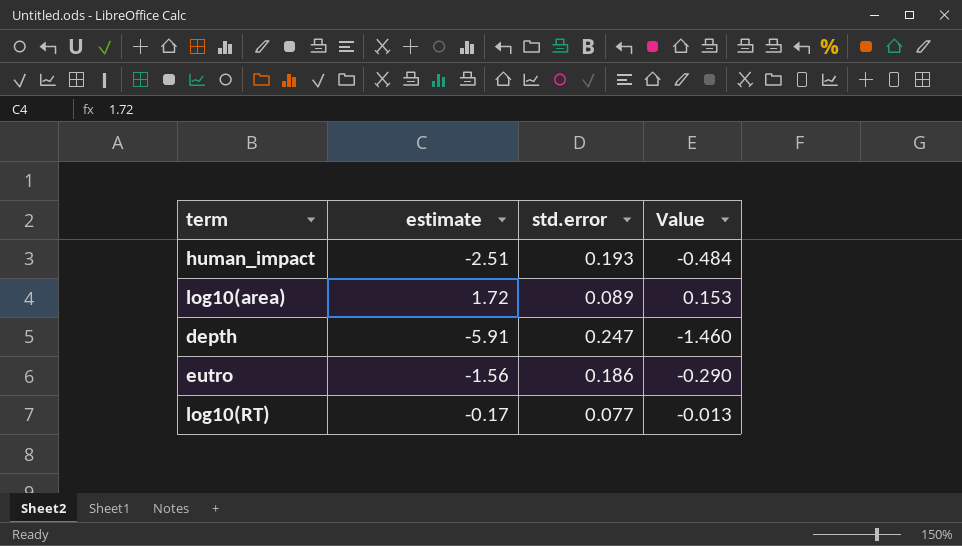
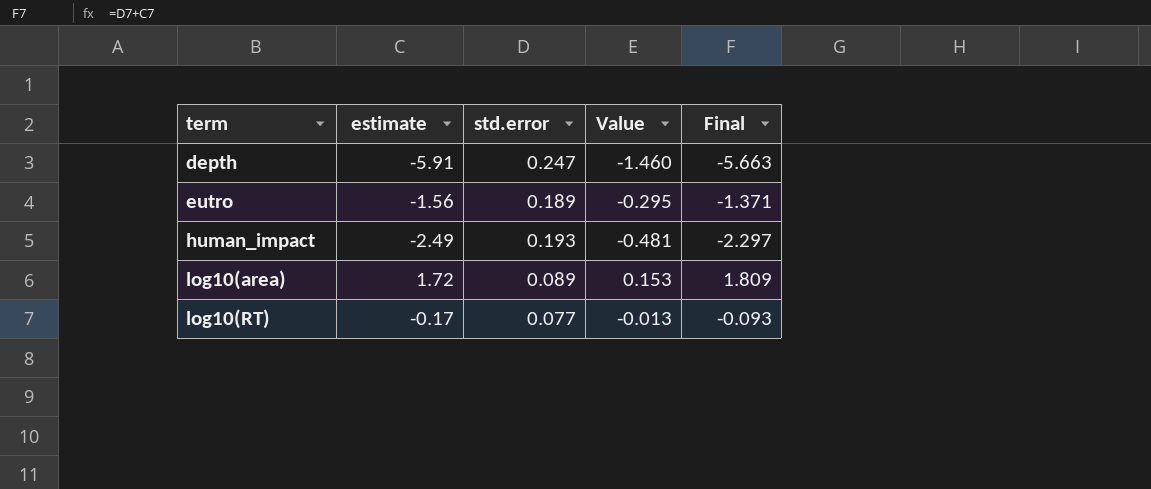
row order: none -> term ascending
column Final | formula: none -> [estimate] + [std.error]
eutro | std.error: 0.186 -> 0.189
eutro | Value: -0.290 -> -0.295
human_impact | estimate: -2.51 -> -2.49
human_impact | Value: -0.484 -> -0.481

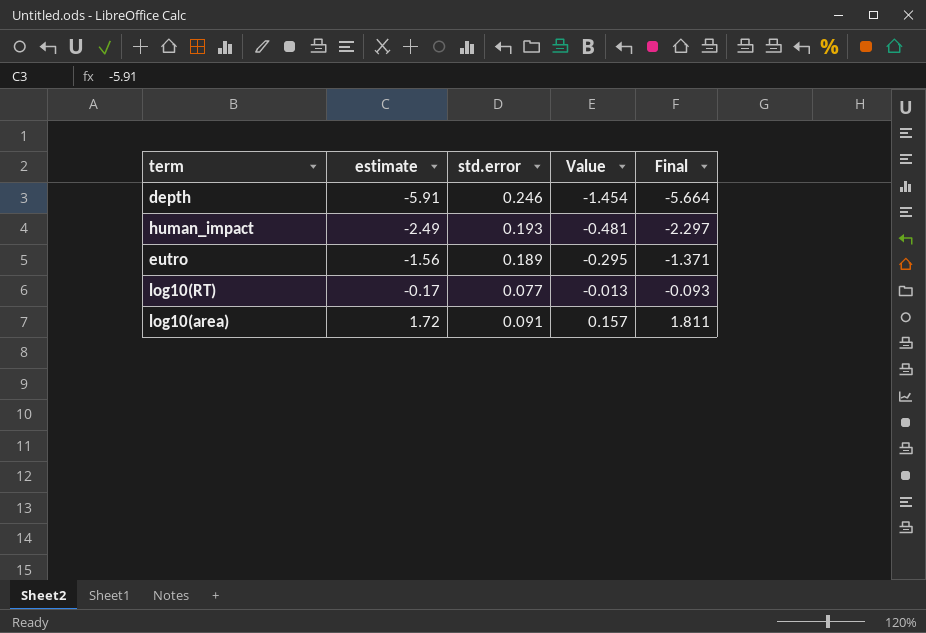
row order: term ascending -> estimate ascending
depth | std.error: 0.247 -> 0.246
depth | Value: -1.460 -> -1.454
depth | Final: -5.663 -> -5.664
log10(area) | std.error: 0.089 -> 0.091
log10(area) | Value: 0.153 -> 0.157
log10(area) | Final: 1.809 -> 1.811

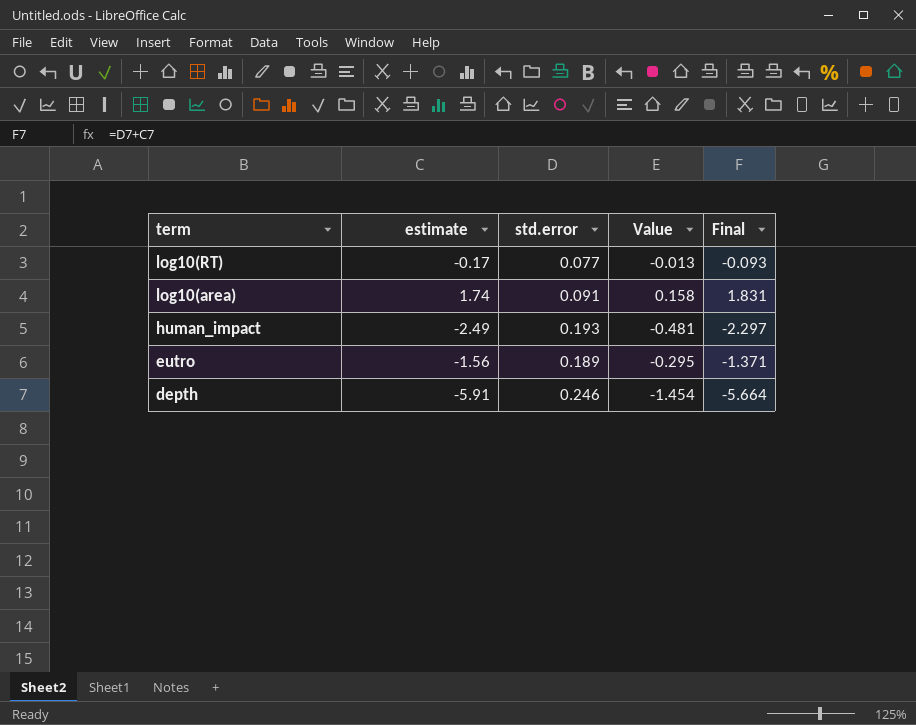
row order: estimate ascending -> term descending
log10(area) | estimate: 1.72 -> 1.74
log10(area) | Value: 0.157 -> 0.158
log10(area) | Final: 1.811 -> 1.831

